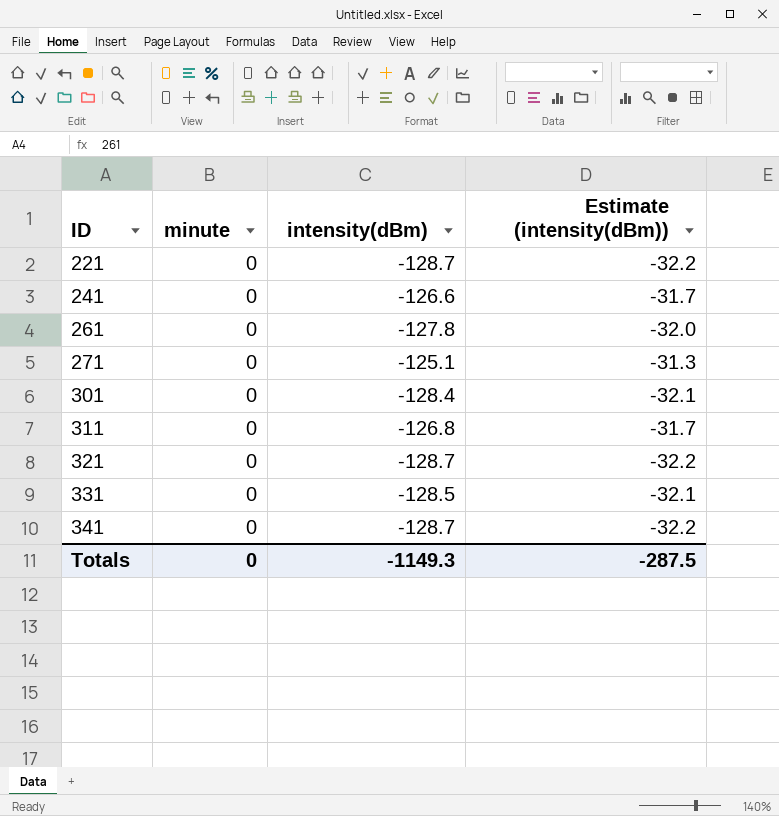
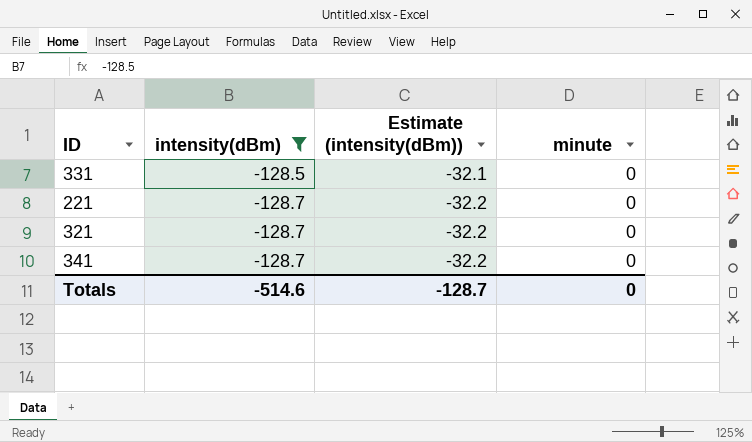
filter: none -> intensity(dBm) <= -128.5
row order: ID ascending -> intensity(dBm) descending
column minute | position: 2 -> 4
Totals | intensity(dBm): -1149.3 -> -514.6
Totals | Estimate (intensity(dBm)): -287.5 -> -128.7

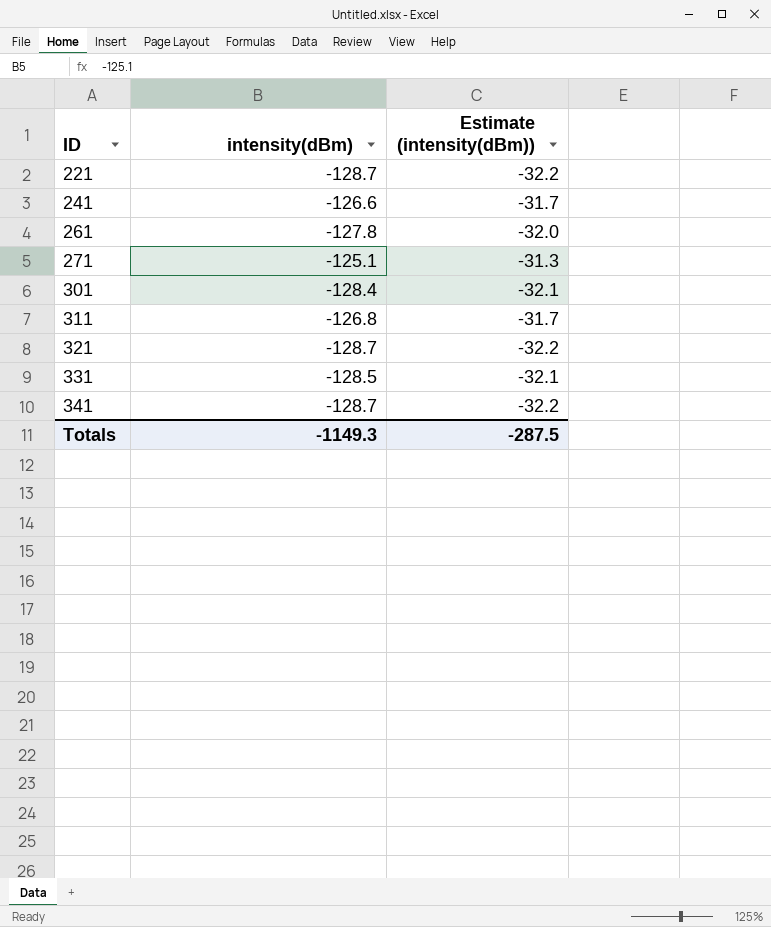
filter: intensity(dBm) <= -128.5 -> none
row order: intensity(dBm) descending -> ID ascending
column minute | position: 4 -> none
Totals | intensity(dBm): -514.6 -> -1149.3
Totals | Estimate (intensity(dBm)): -128.7 -> -287.5

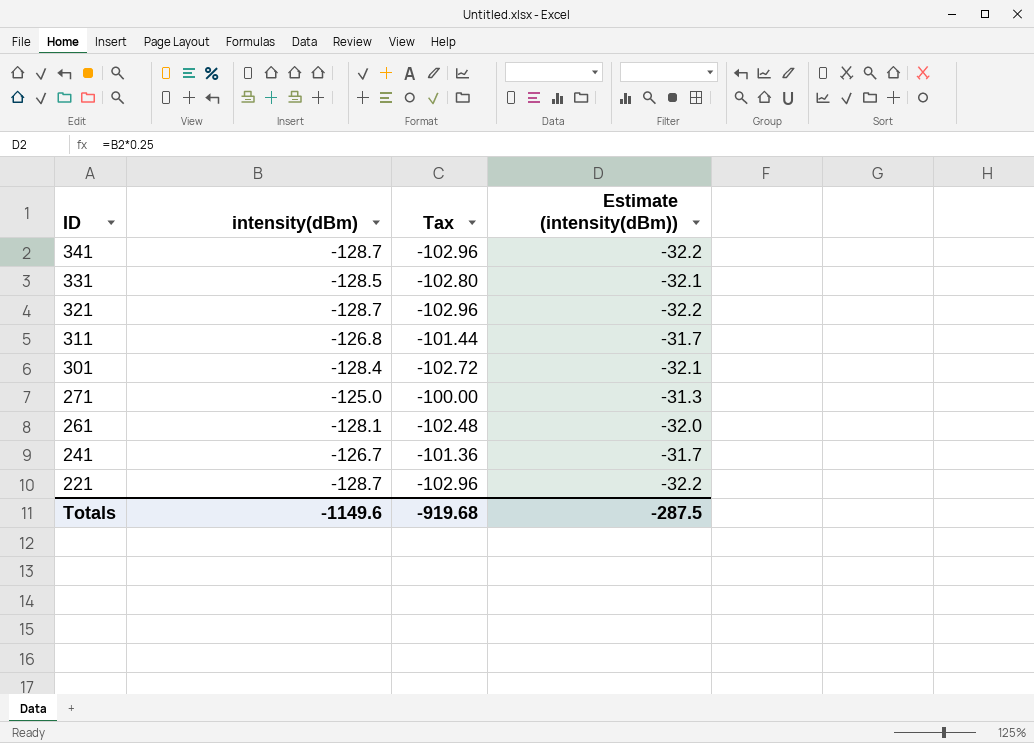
row order: ID ascending -> ID descending
column Tax | formula: none -> [intensity(dBm)] * 0.8
271 | intensity(dBm): -125.1 -> -125.0
261 | intensity(dBm): -127.8 -> -128.1
241 | intensity(dBm): -126.6 -> -126.7
Totals | intensity(dBm): -1149.3 -> -1149.6

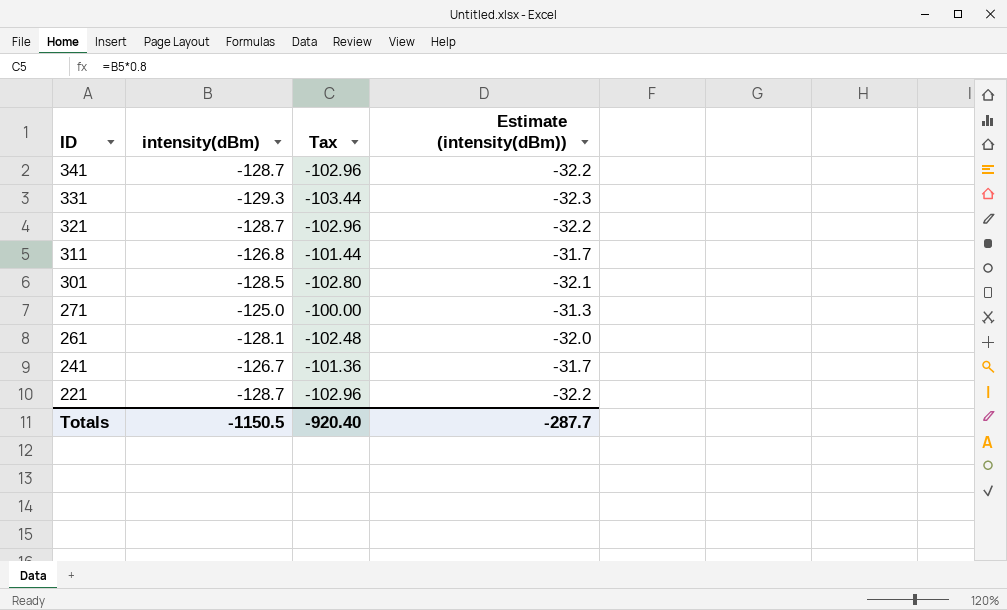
331 | intensity(dBm): -128.5 -> -129.3
331 | Tax: -102.80 -> -103.44
331 | Estimate (intensity(dBm)): -32.1 -> -32.3
301 | intensity(dBm): -128.4 -> -128.5
301 | Tax: -102.72 -> -102.80
Totals | intensity(dBm): -1149.6 -> -1150.5
Totals | Tax: -919.68 -> -920.40
Totals | Estimate (intensity(dBm)): -287.5 -> -287.7

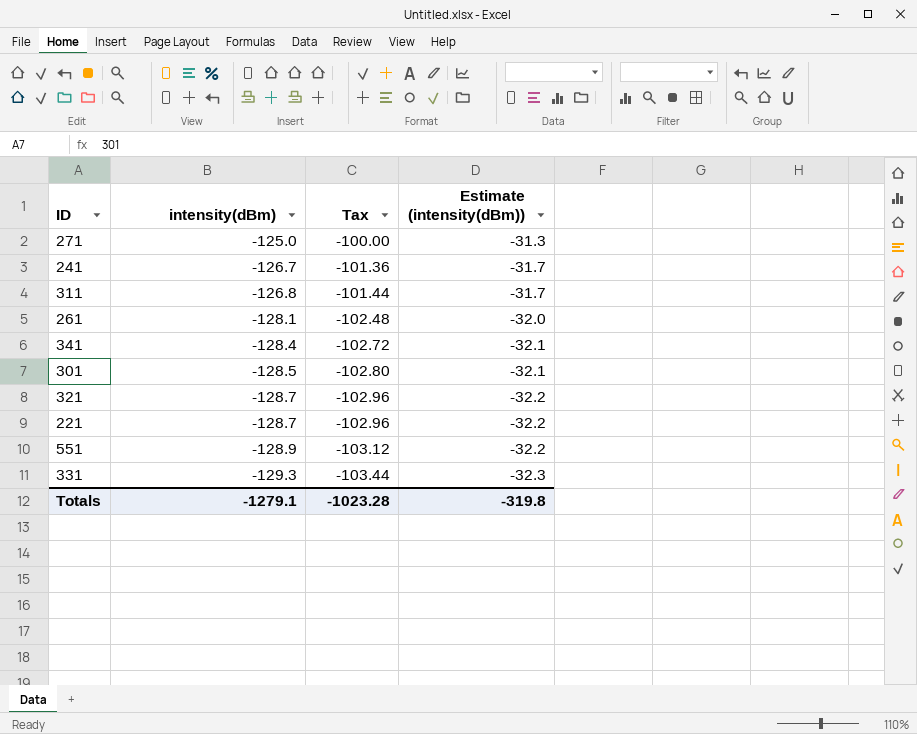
row order: ID descending -> intensity(dBm) descending
341 | intensity(dBm): -128.7 -> -128.4
341 | Tax: -102.96 -> -102.72
341 | Estimate (intensity(dBm)): -32.2 -> -32.1
row 551: none -> -128.9 | -103.12 | -32.2
Totals | intensity(dBm): -1150.5 -> -1279.1
Totals | Tax: -920.40 -> -1023.28
Totals | Estimate (intensity(dBm)): -287.7 -> -319.8

